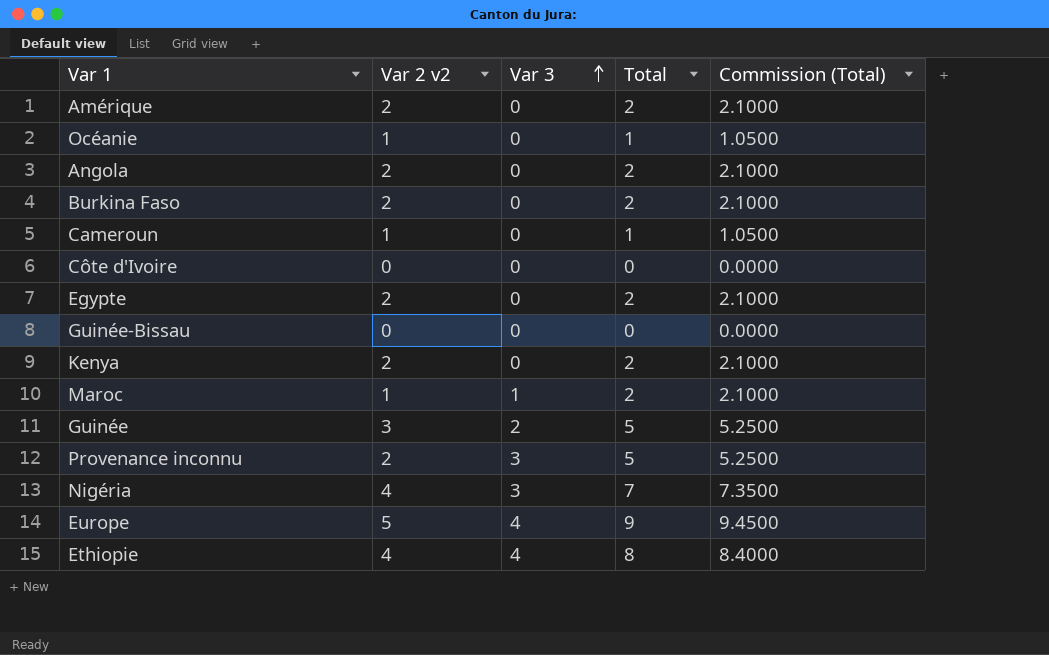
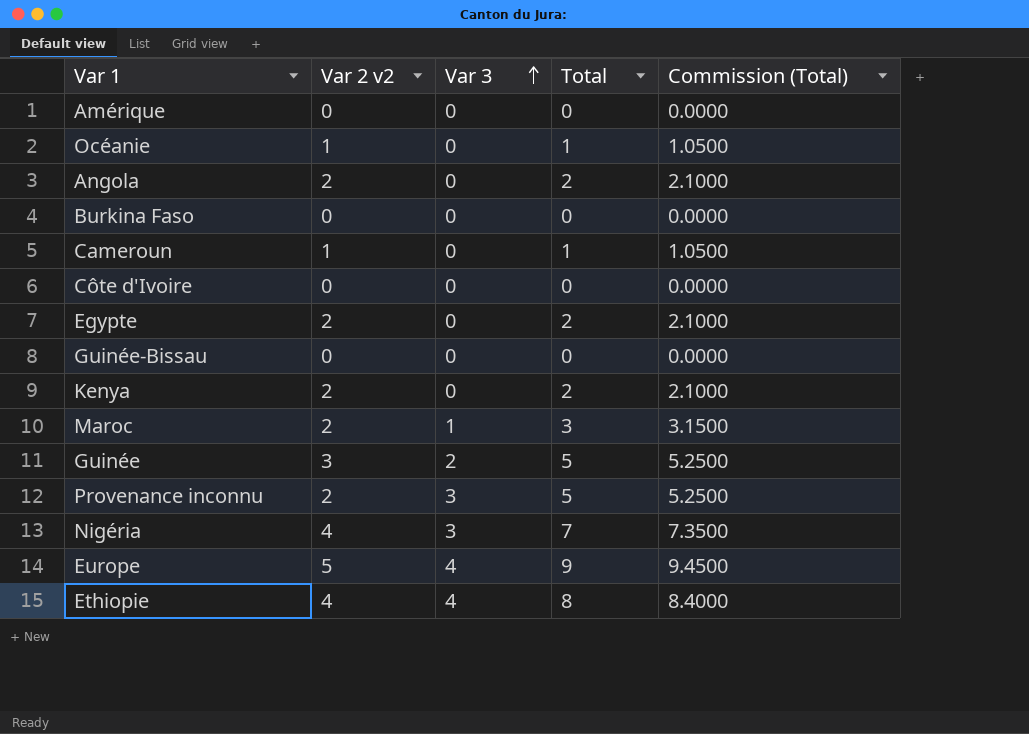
Amérique | Var 2 v2: 2 -> 0
Amérique | Total: 2 -> 0
Amérique | Commission (Total): 2.1000 -> 0.0000
Burkina Faso | Var 2 v2: 2 -> 0
Burkina Faso | Total: 2 -> 0
Burkina Faso | Commission (Total): 2.1000 -> 0.0000
Maroc | Var 2 v2: 1 -> 2
Maroc | Total: 2 -> 3
Maroc | Commission (Total): 2.1000 -> 3.1500

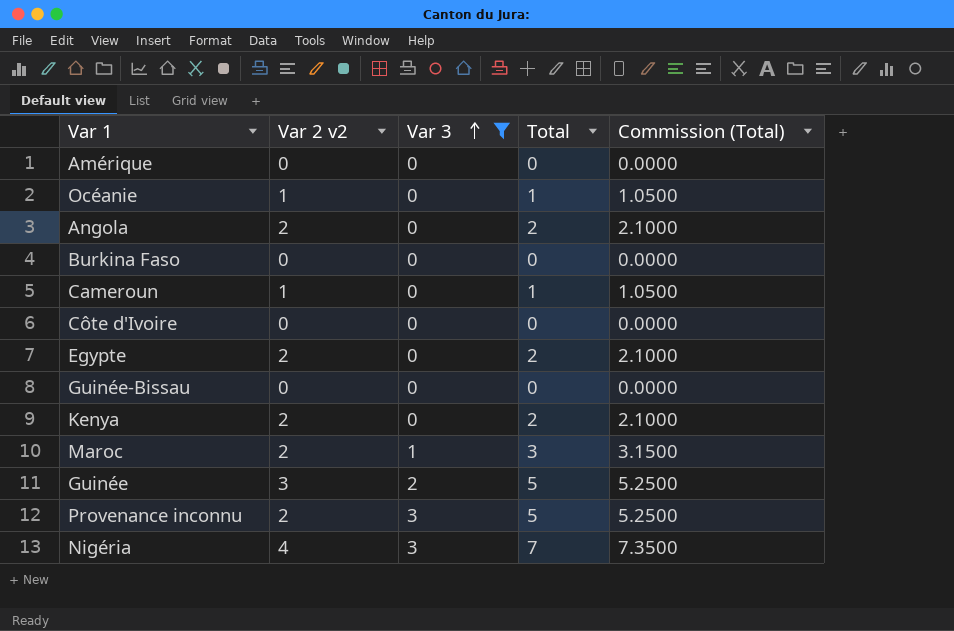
filter: none -> Var 3 != 4

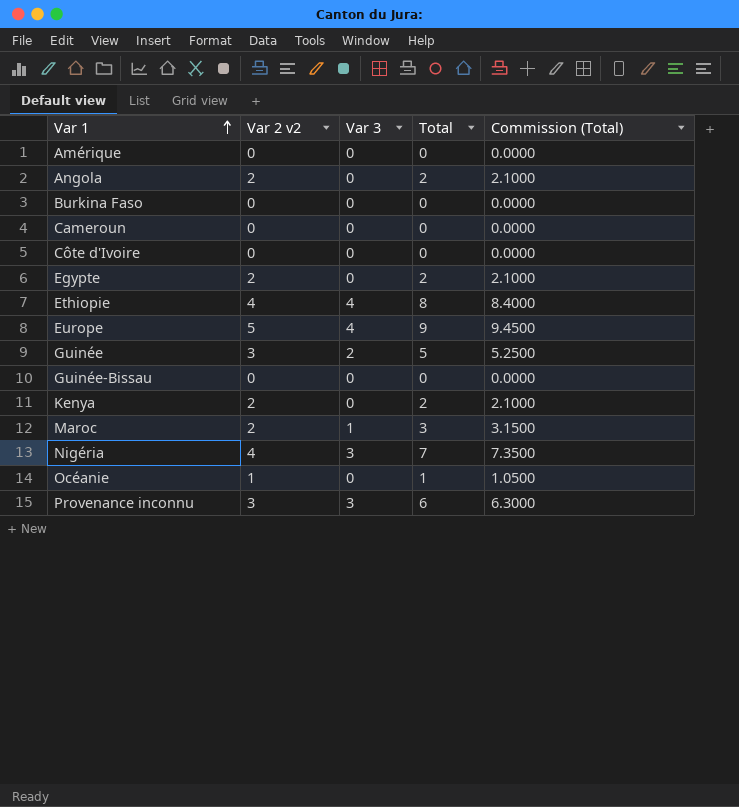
filter: Var 3 != 4 -> none
row order: Var 3 ascending -> Var 1 ascending
Cameroun | Var 2 v2: 1 -> 0
Cameroun | Total: 1 -> 0
Cameroun | Commission (Total): 1.0500 -> 0.0000
Provenance inconnu | Var 2 v2: 2 -> 3
Provenance inconnu | Total: 5 -> 6
Provenance inconnu | Commission (Total): 5.2500 -> 6.3000

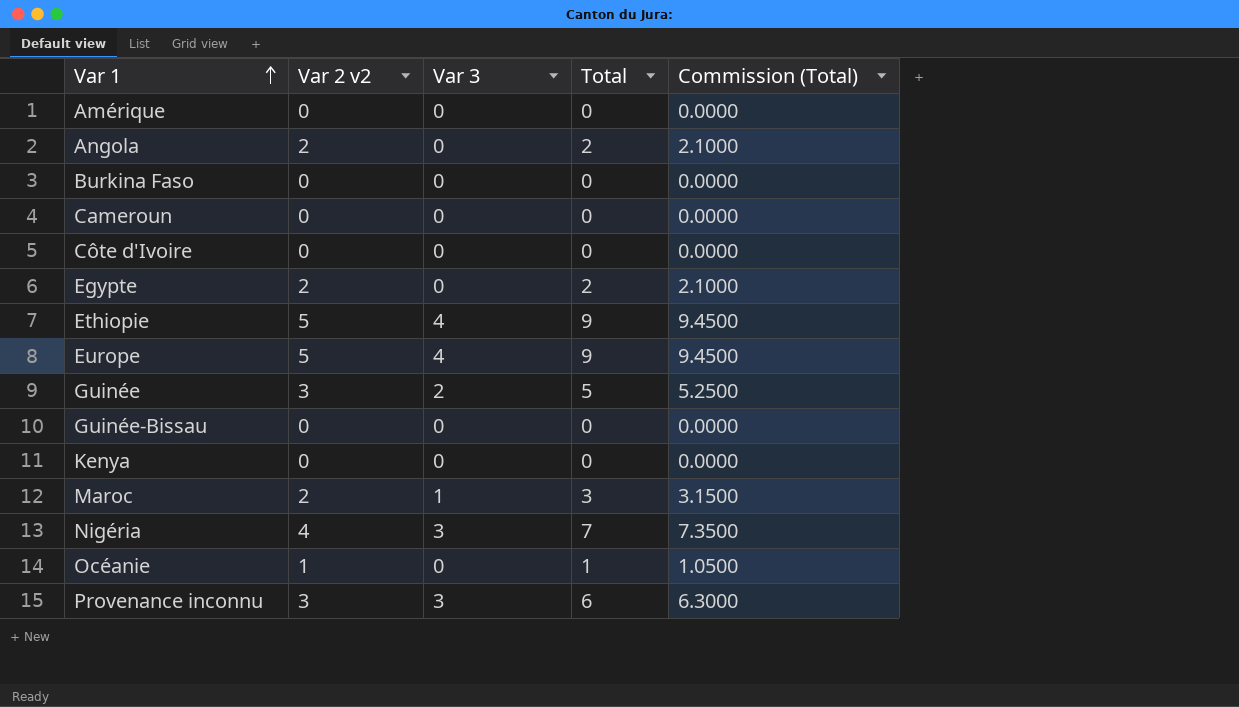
Ethiopie | Var 2 v2: 4 -> 5
Ethiopie | Total: 8 -> 9
Ethiopie | Commission (Total): 8.4000 -> 9.4500
Kenya | Var 2 v2: 2 -> 0
Kenya | Total: 2 -> 0
Kenya | Commission (Total): 2.1000 -> 0.0000

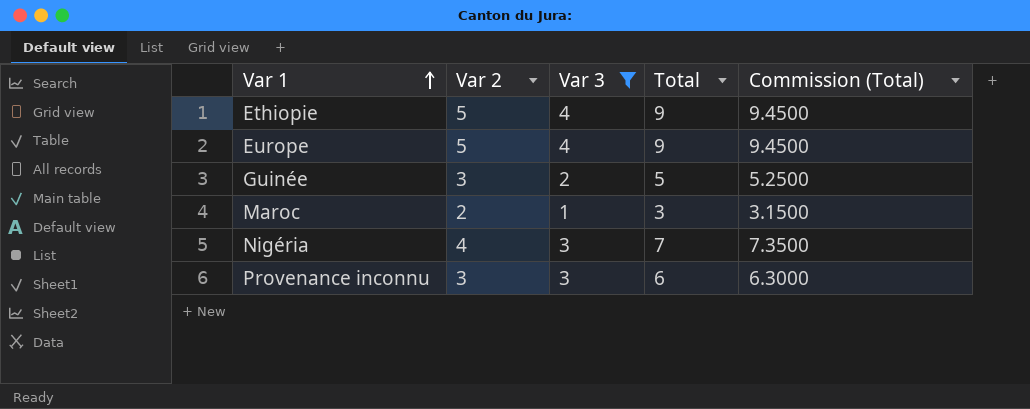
filter: none -> Var 3 != 0
column name: Var 2 v2 -> Var 2

